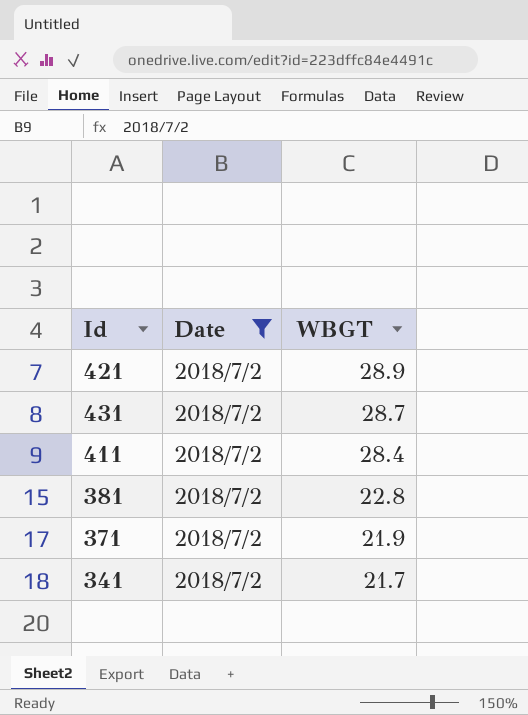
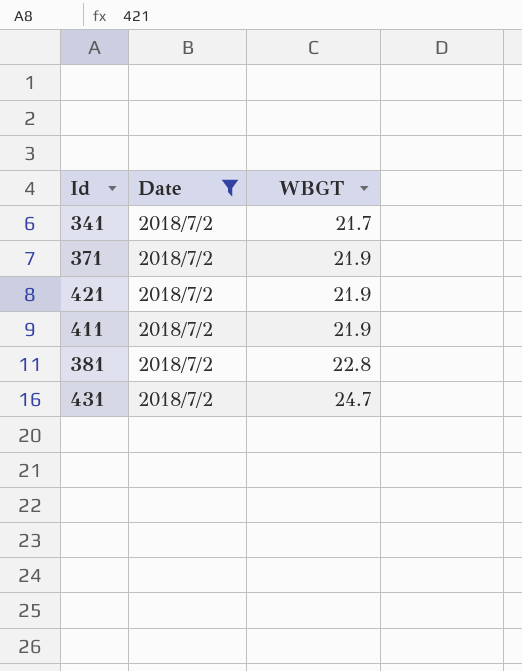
row order: WBGT descending -> WBGT ascending
421 | WBGT: 28.9 -> 21.9
411 | WBGT: 28.4 -> 21.9
431 | WBGT: 28.7 -> 24.7

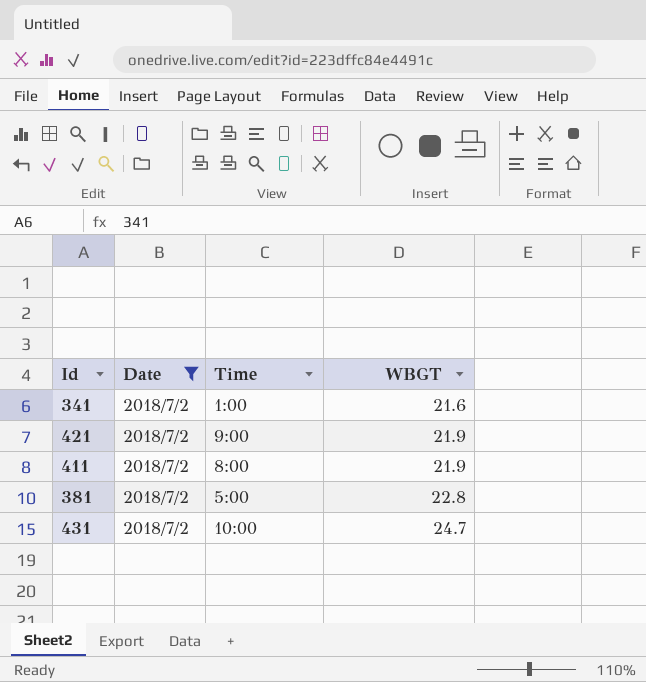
column Time | position: none -> 3
row 371: 2018/7/2 | 21.9 -> none
341 | WBGT: 21.7 -> 21.6

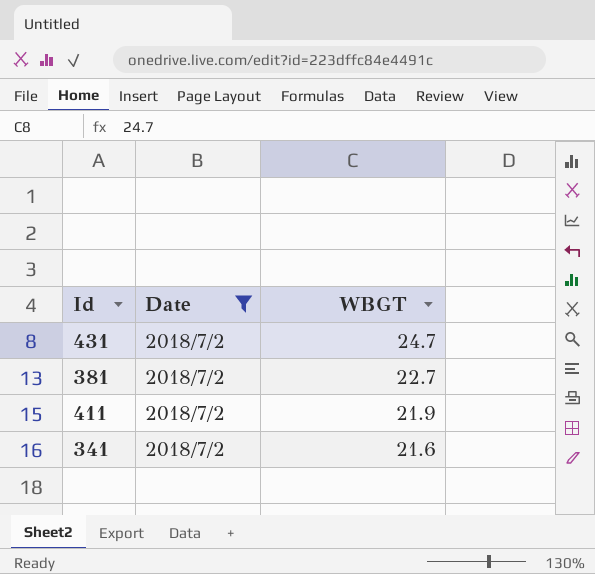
row order: WBGT ascending -> WBGT descending
column Time | position: 3 -> none
row 421: 2018/7/2 | 9:00 | 21.9 -> none
381 | WBGT: 22.8 -> 22.7

